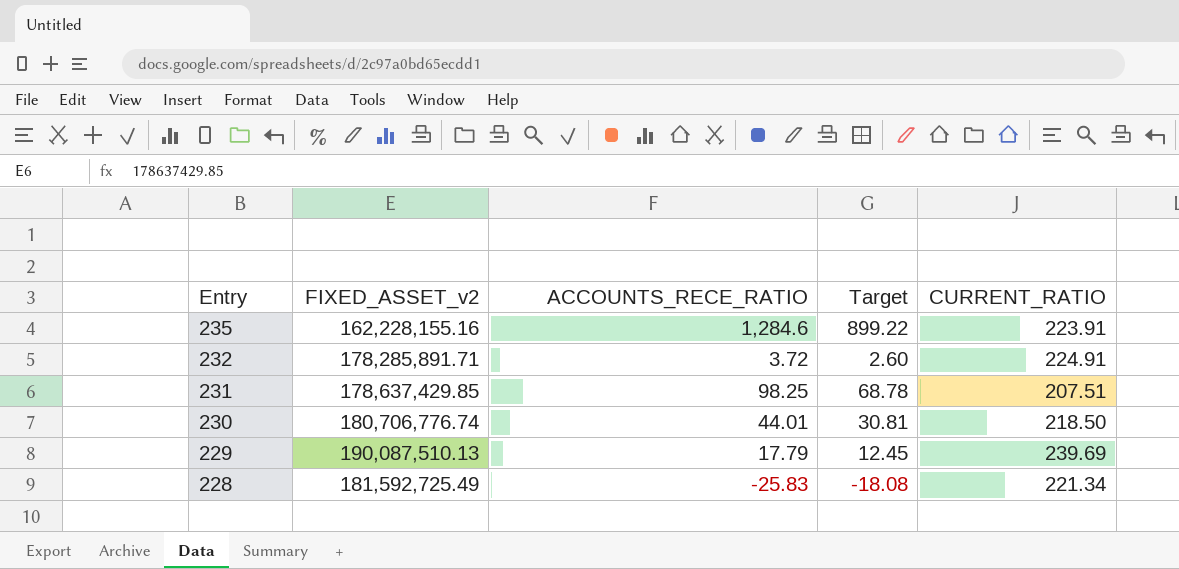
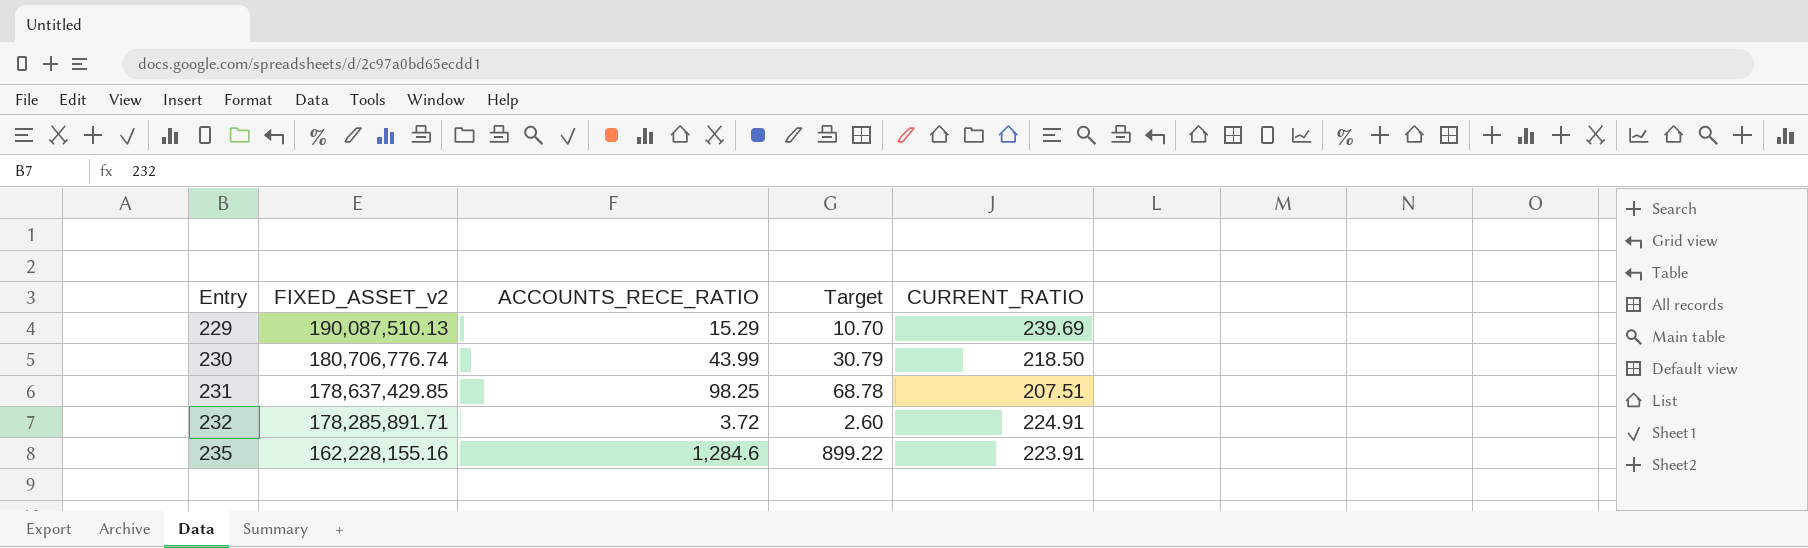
row order: Entry descending -> Entry ascending
row 228: 181,592,725.49 | -25.83 | -18.08 | 221.34 -> none
229 | ACCOUNTS_RECE_RATIO: 17.79 -> 15.29
229 | Target: 12.45 -> 10.70
230 | ACCOUNTS_RECE_RATIO: 44.01 -> 43.99
230 | Target: 30.81 -> 30.79

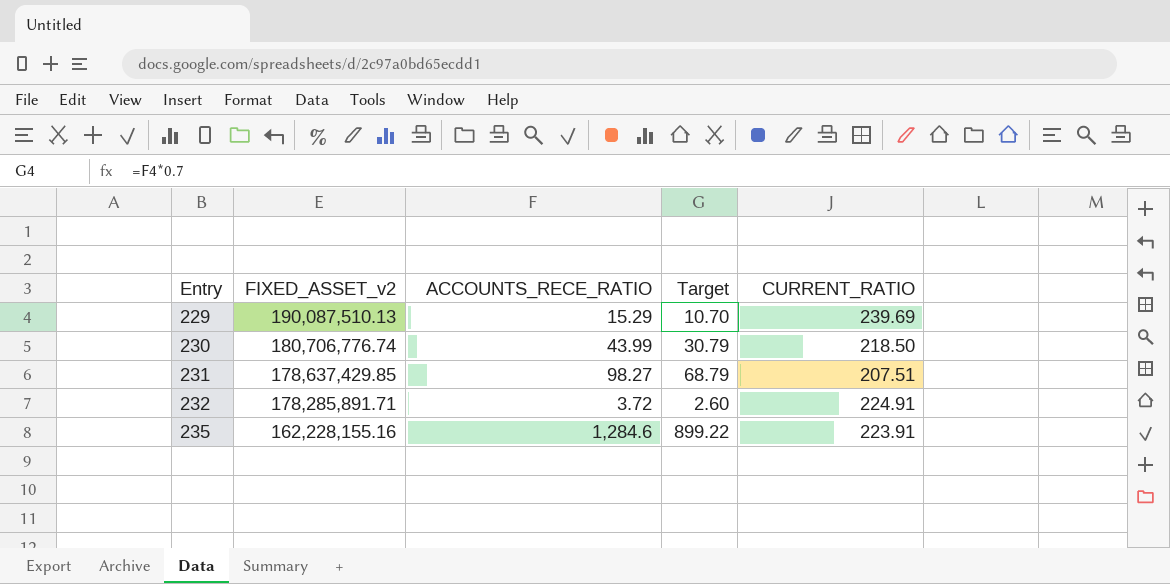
231 | ACCOUNTS_RECE_RATIO: 98.25 -> 98.27
231 | Target: 68.78 -> 68.79

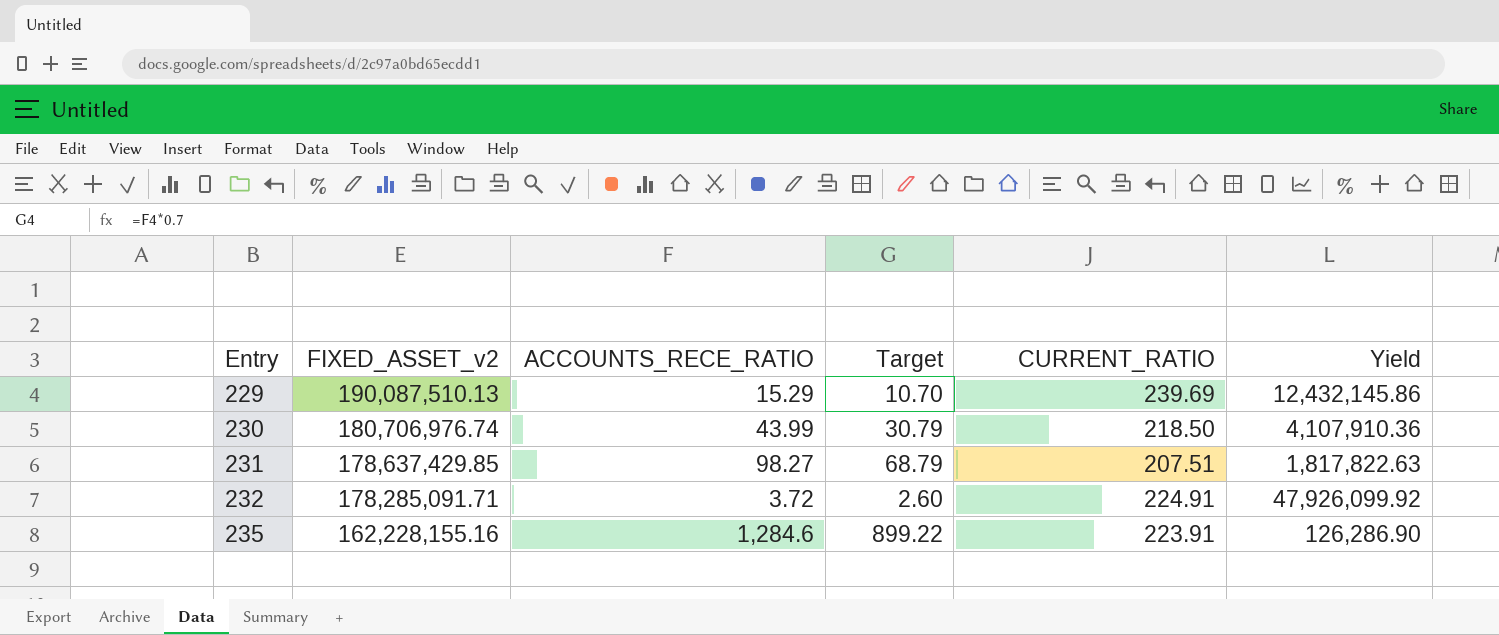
column Yield | formula: none -> [FIXED_ASSET_v2] / [ACCOUNTS_RECE_RATIO]
230 | FIXED_ASSET_v2: 180,706,776.74 -> 180,706,976.74
232 | FIXED_ASSET_v2: 178,285,891.71 -> 178,285,091.71

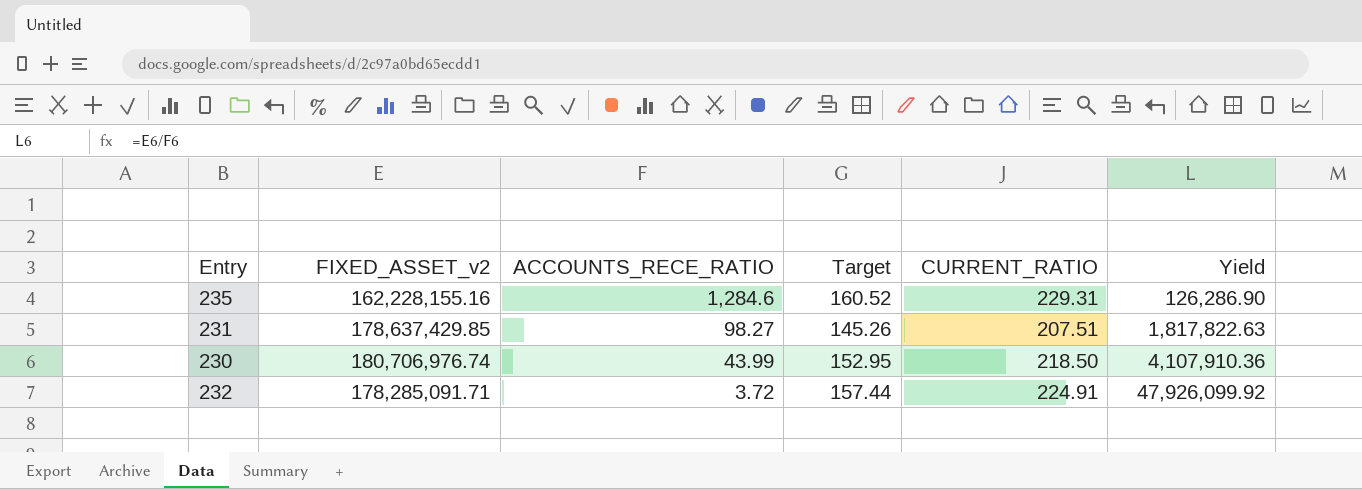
row order: Entry ascending -> ACCOUNTS_RECE_RATIO descending
column Target | formula: [ACCOUNTS_RECE_RATIO] * 0.7 -> [CURRENT_RATIO] * 0.7
row 229: 190,087,510.13 | 15.29 | 10.70 | 239.69 | 12,432,145.86 -> none
235 | CURRENT_RATIO: 223.91 -> 229.31

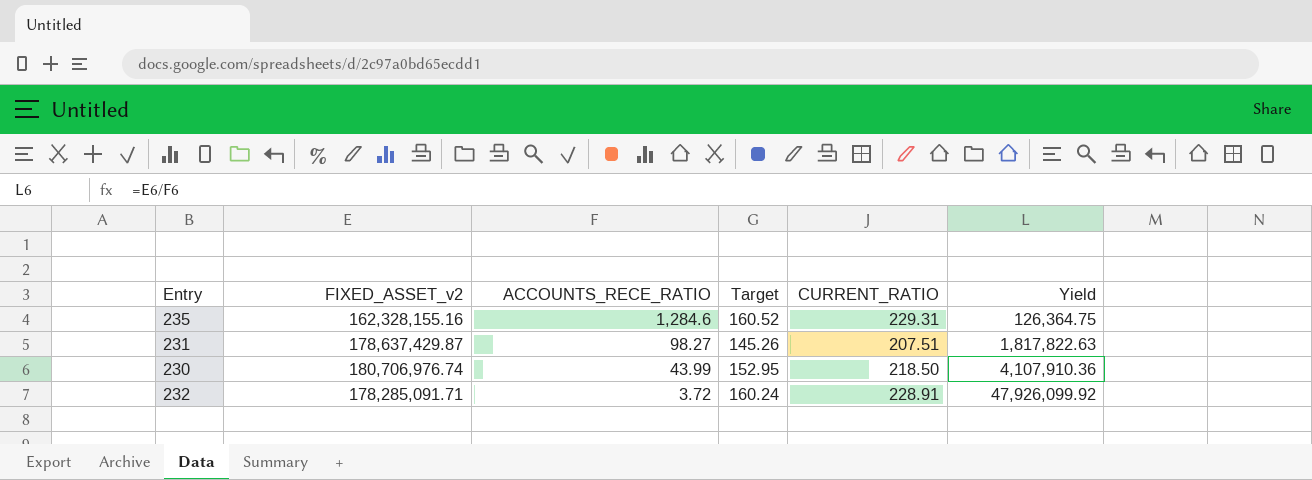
235 | FIXED_ASSET_v2: 162,228,155.16 -> 162,328,155.16
235 | Yield: 126,286.90 -> 126,364.75
231 | FIXED_ASSET_v2: 178,637,429.85 -> 178,637,429.87
232 | Target: 157.44 -> 160.24
232 | CURRENT_RATIO: 224.91 -> 228.91

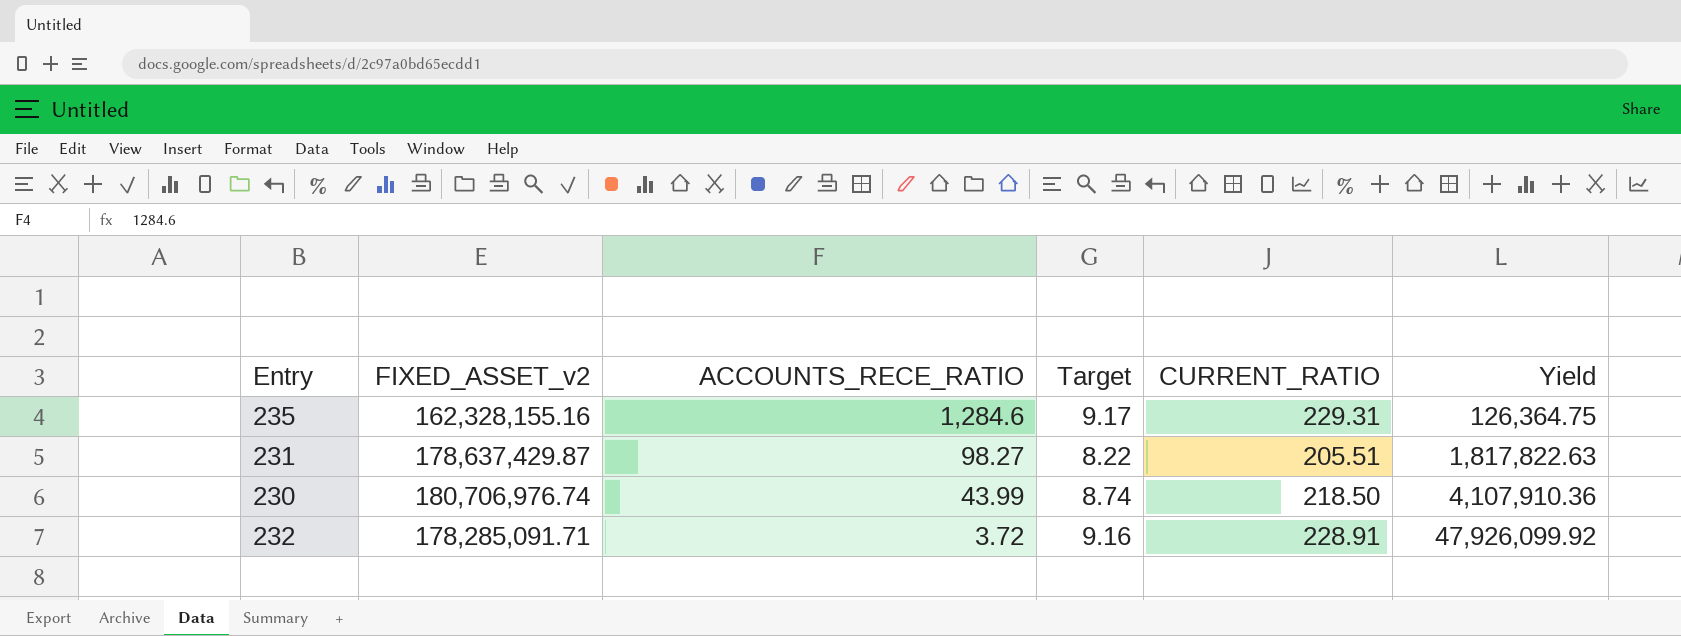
column Target | formula: [CURRENT_RATIO] * 0.7 -> [CURRENT_RATIO] * 0.04
231 | CURRENT_RATIO: 207.51 -> 205.51

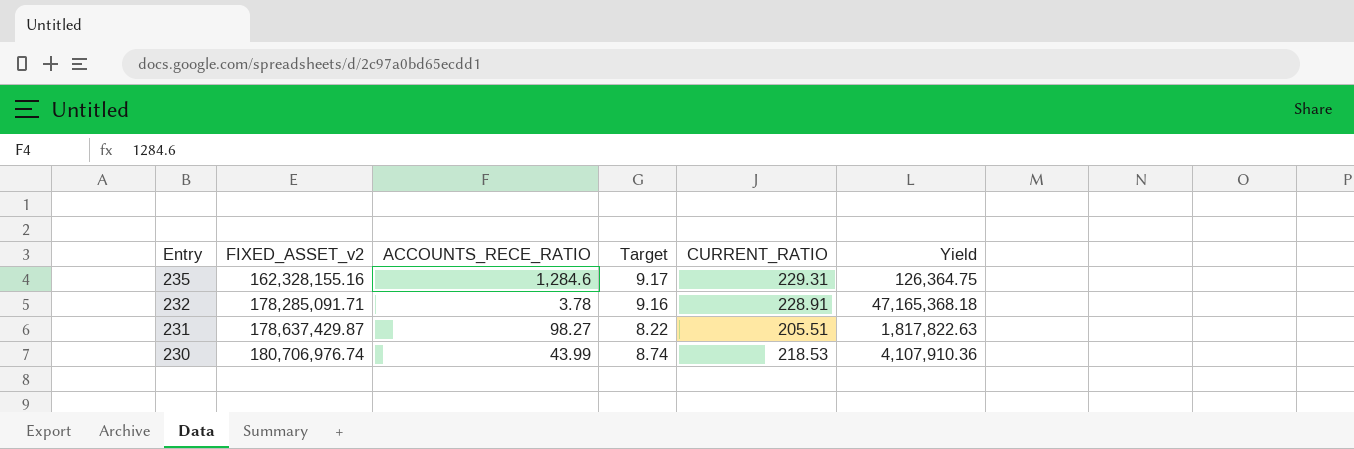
row order: ACCOUNTS_RECE_RATIO descending -> Entry descending
232 | ACCOUNTS_RECE_RATIO: 3.72 -> 3.78
232 | Yield: 47,926,099.92 -> 47,165,368.18
230 | CURRENT_RATIO: 218.50 -> 218.53

